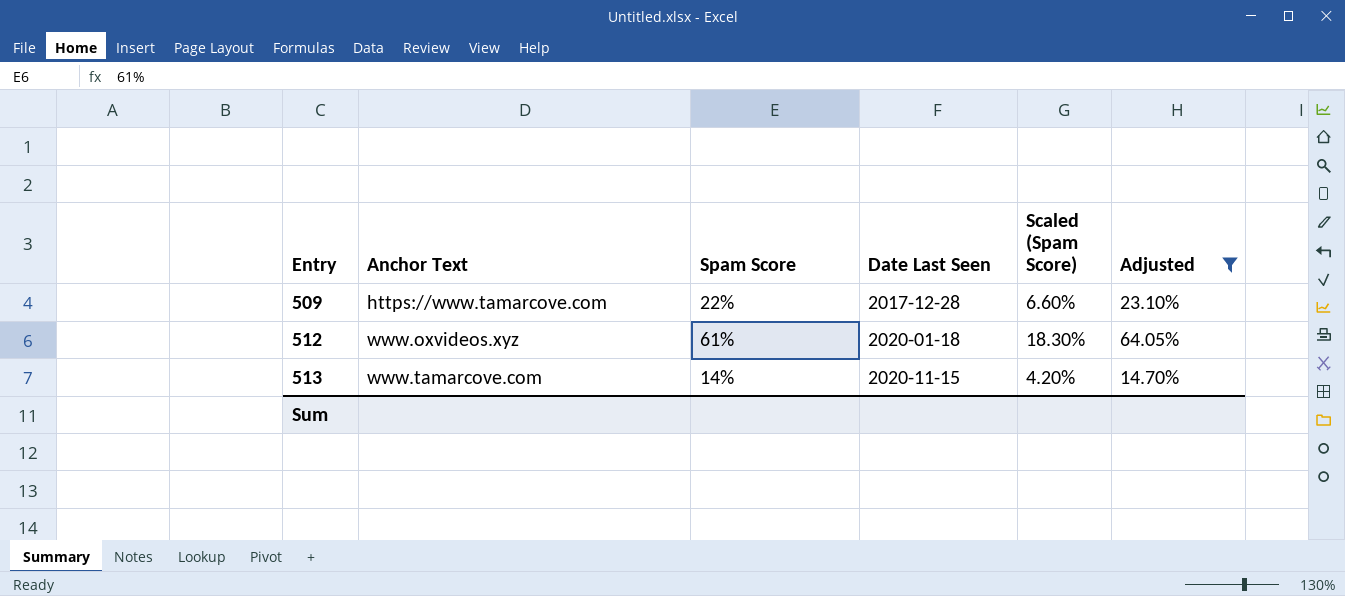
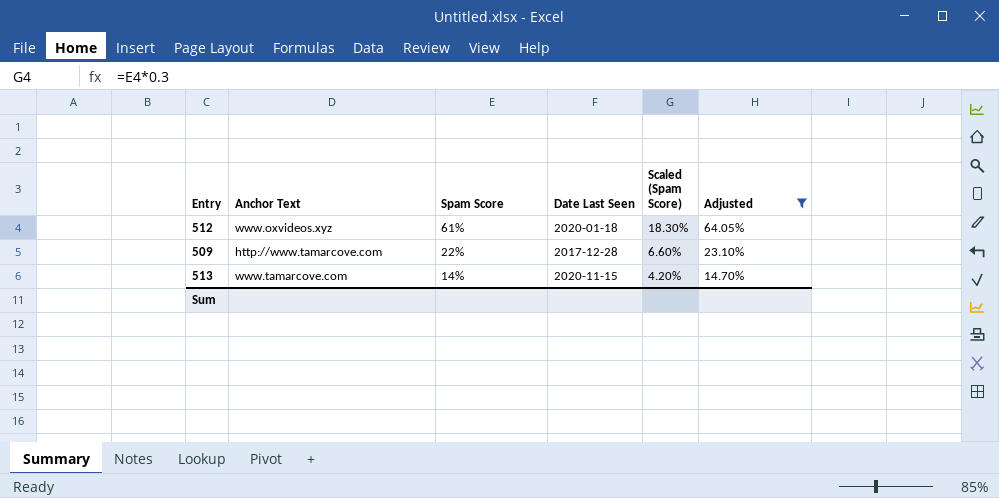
row order: Entry ascending -> Spam Score descending
509 | Anchor Text: https://www.tamarcove.com -> http://www.tamarcove.com

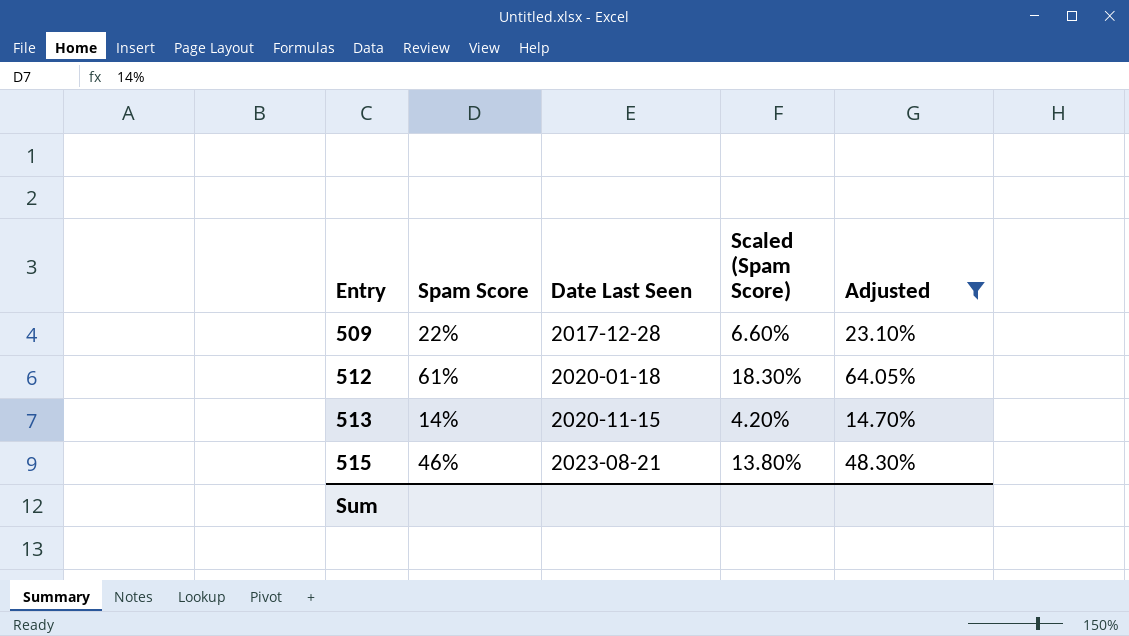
row order: Spam Score descending -> Entry ascending
column Anchor Text | position: 2 -> none
row 515: none -> 46% | 2023-08-21 | 13.80% | 48.30%

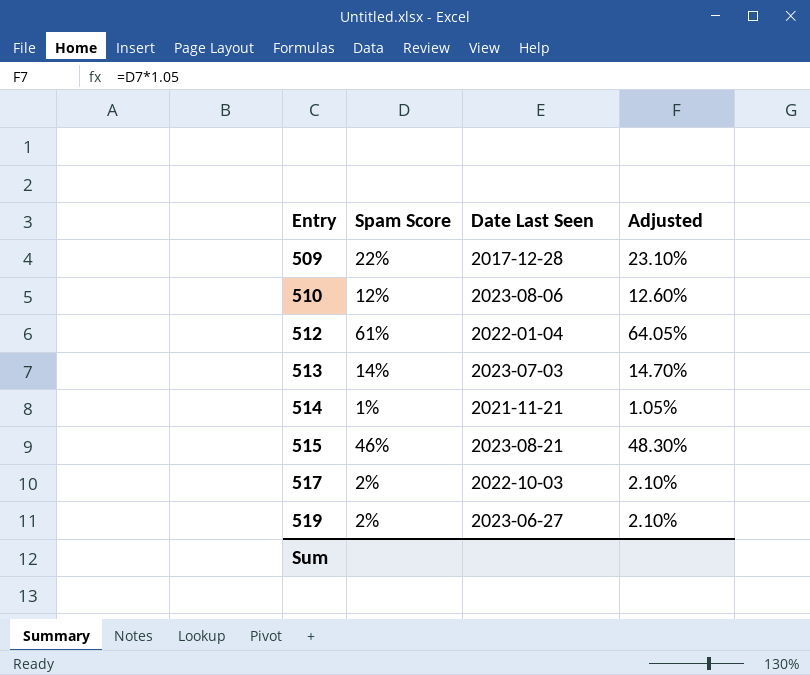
filter: Adjusted >= 14.70% -> none
column Scaled (Spam Score) | formula: [Spam Score] * 0.3 -> none
512 | Date Last Seen: 2020-01-18 -> 2022-01-04
513 | Date Last Seen: 2020-11-15 -> 2023-07-03

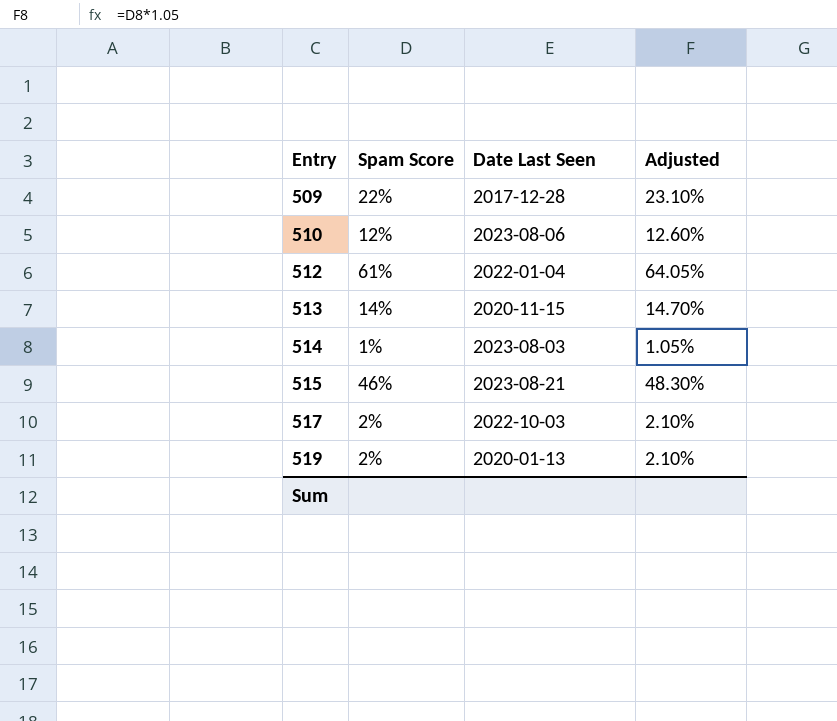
513 | Date Last Seen: 2023-07-03 -> 2020-11-15
514 | Date Last Seen: 2021-11-21 -> 2023-08-03
519 | Date Last Seen: 2023-06-27 -> 2020-01-13

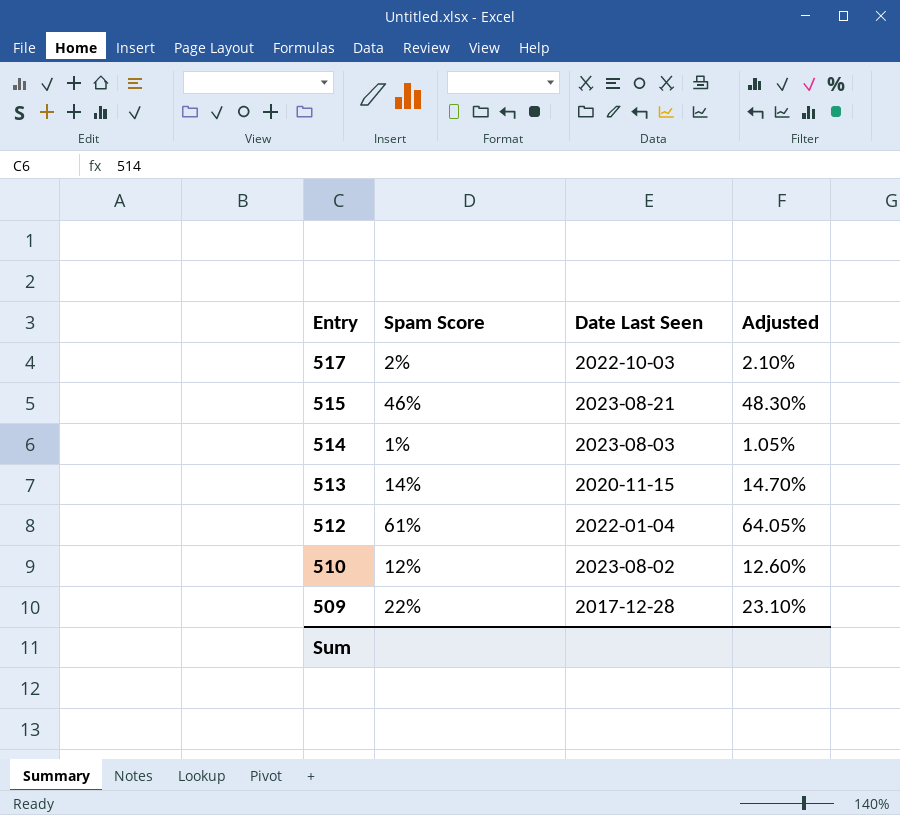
row order: Entry ascending -> Entry descending
row 519: 2% | 2020-01-13 | 2.10% -> none
510 | Date Last Seen: 2023-08-06 -> 2023-08-02

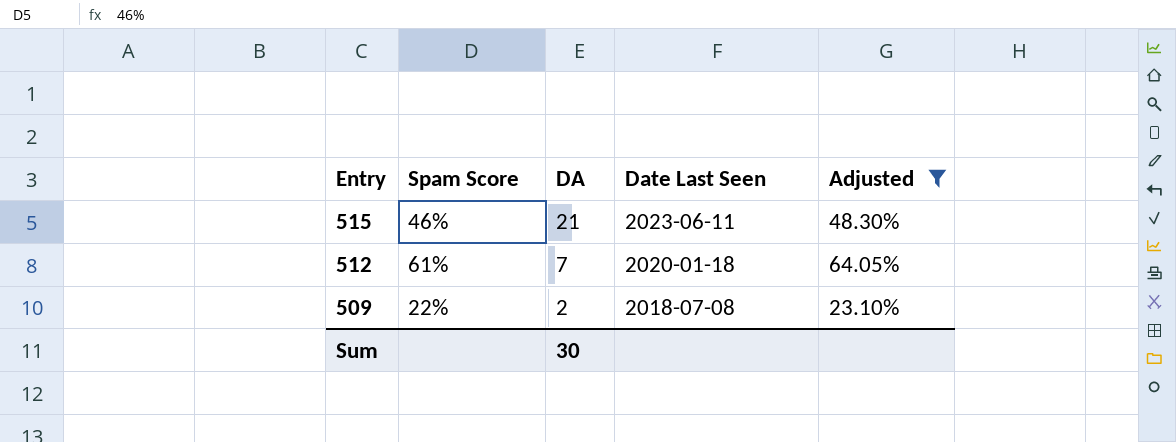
filter: none -> Adjusted >= 23.10%
column DA | position: none -> 3
515 | Date Last Seen: 2023-08-21 -> 2023-06-11
512 | Date Last Seen: 2022-01-04 -> 2020-01-18
509 | Date Last Seen: 2017-12-28 -> 2018-07-08

